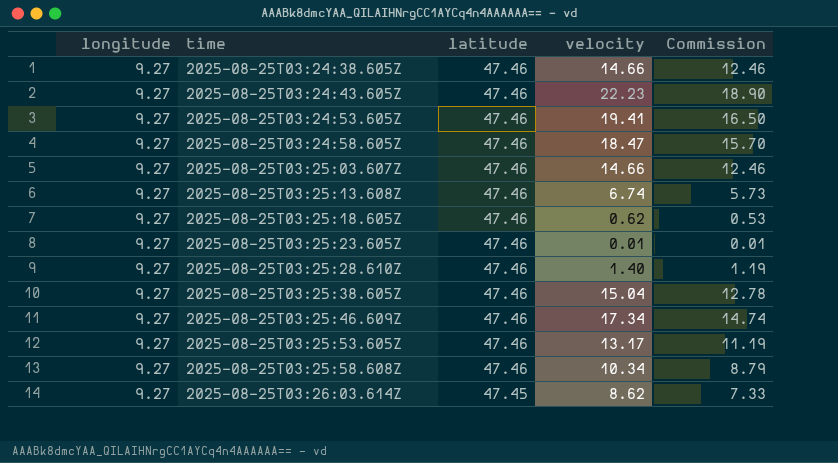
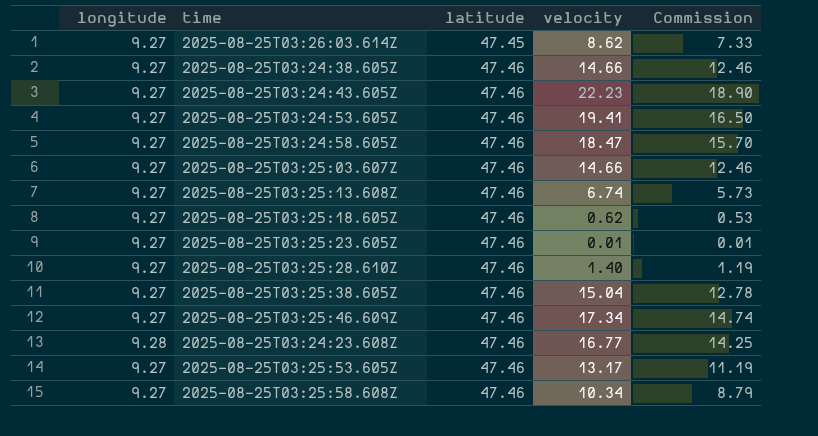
row order: time ascending -> latitude ascending
row 2025-08-25T03:24:23.608Z: none -> 9.28 | 47.46 | 16.77 | 14.25

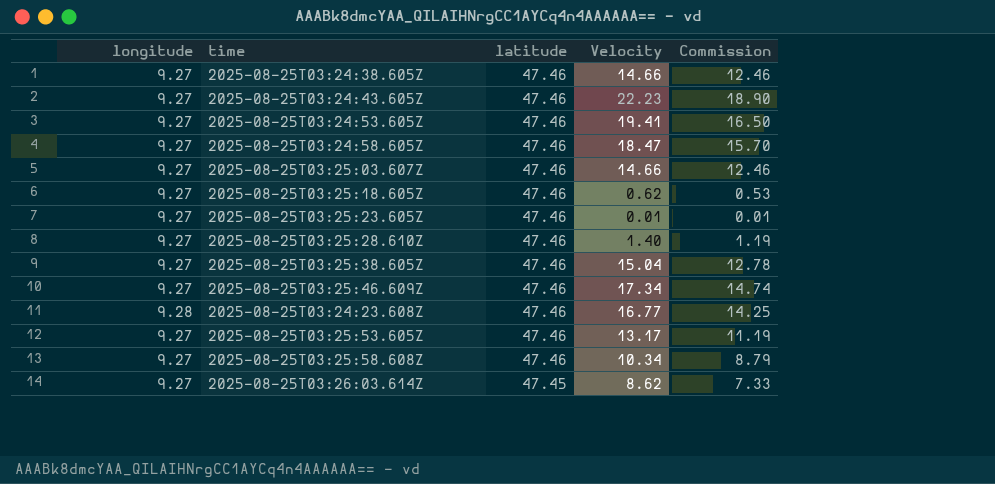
row order: latitude ascending -> latitude descending
column name: velocity -> Velocity
row 2025-08-25T03:25:13.608Z: 9.27 | 47.46 | 6.74 | 5.73 -> none

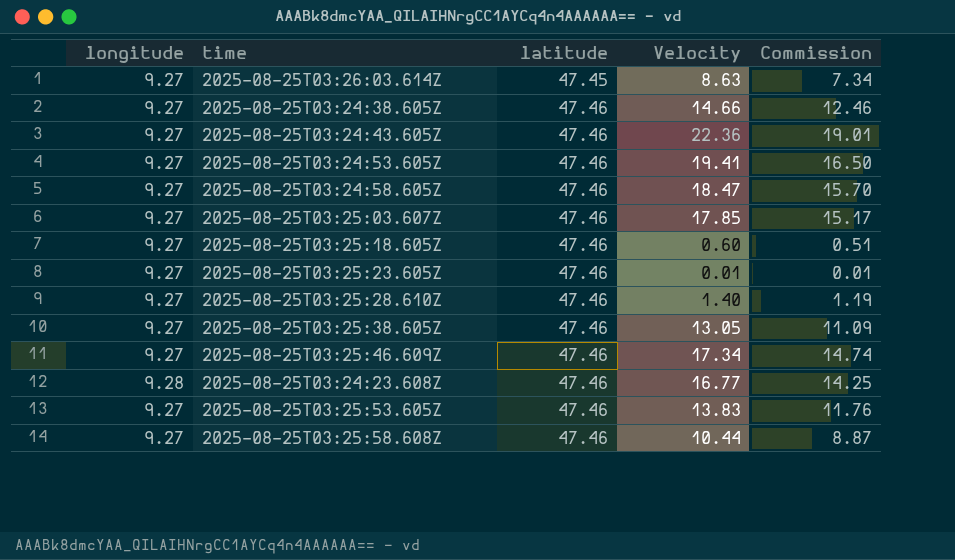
row order: latitude descending -> latitude ascending
2025-08-25T03:26:03.614Z | Velocity: 8.62 -> 8.63
2025-08-25T03:26:03.614Z | Commission: 7.33 -> 7.34
2025-08-25T03:24:43.605Z | Velocity: 22.23 -> 22.36
2025-08-25T03:24:43.605Z | Commission: 18.90 -> 19.01
2025-08-25T03:25:03.607Z | Velocity: 14.66 -> 17.85
2025-08-25T03:25:03.607Z | Commission: 12.46 -> 15.17
2025-08-25T03:25:18.605Z | Velocity: 0.62 -> 0.60
2025-08-25T03:25:18.605Z | Commission: 0.53 -> 0.51
2025-08-25T03:25:38.605Z | Velocity: 15.04 -> 13.05
2025-08-25T03:25:38.605Z | Commission: 12.78 -> 11.09
2025-08-25T03:25:53.605Z | Velocity: 13.17 -> 13.83
2025-08-25T03:25:53.605Z | Commission: 11.19 -> 11.76
2025-08-25T03:25:58.608Z | Velocity: 10.34 -> 10.44
2025-08-25T03:25:58.608Z | Commission: 8.79 -> 8.87

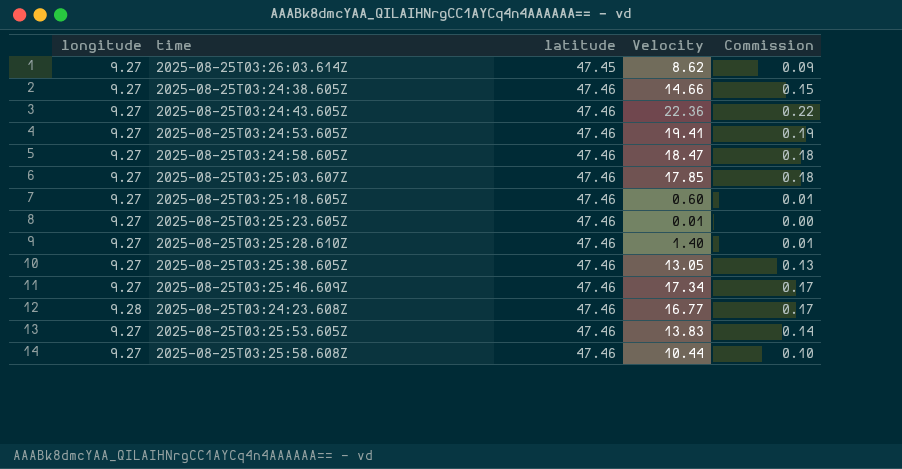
column Commission | formula: [Velocity] * 0.85 -> [Velocity] * 0.01
2025-08-25T03:26:03.614Z | Velocity: 8.63 -> 8.62

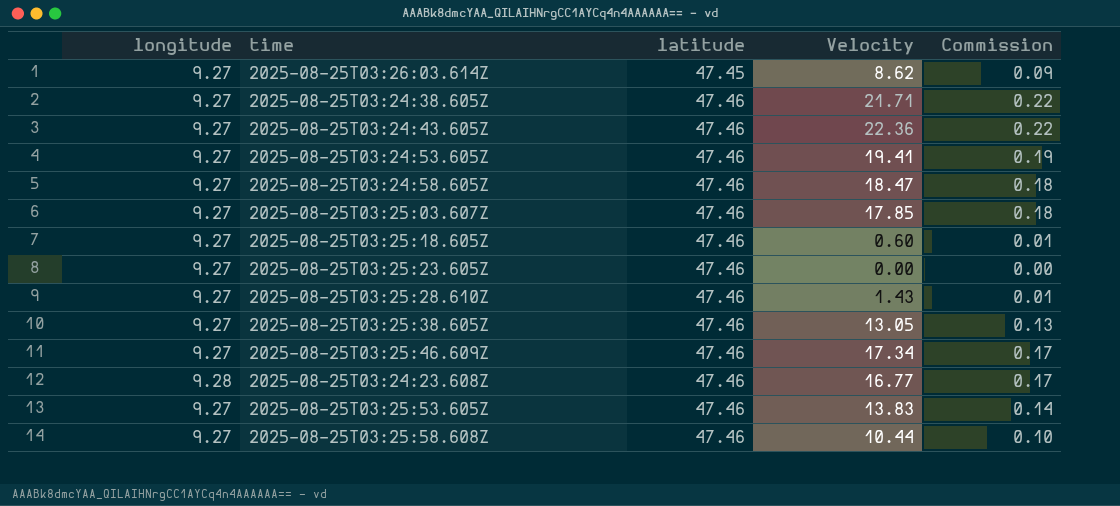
2025-08-25T03:24:38.605Z | Velocity: 14.66 -> 21.71
2025-08-25T03:24:38.605Z | Commission: 0.15 -> 0.22
2025-08-25T03:25:23.605Z | Velocity: 0.01 -> 0.00
2025-08-25T03:25:28.610Z | Velocity: 1.40 -> 1.43

